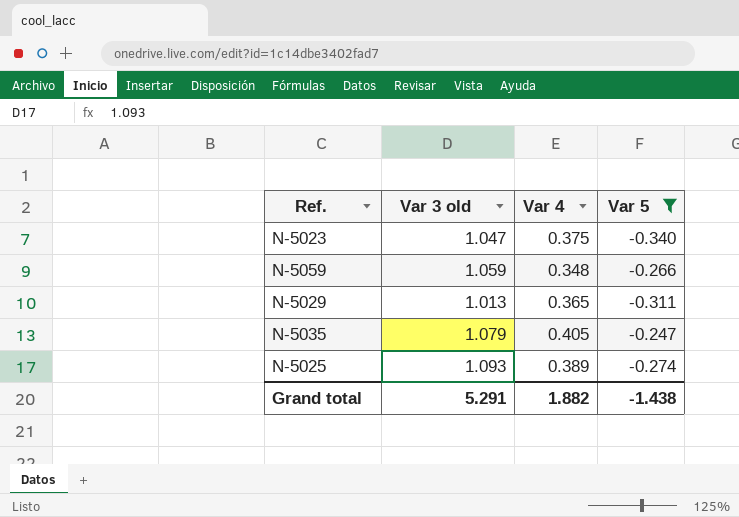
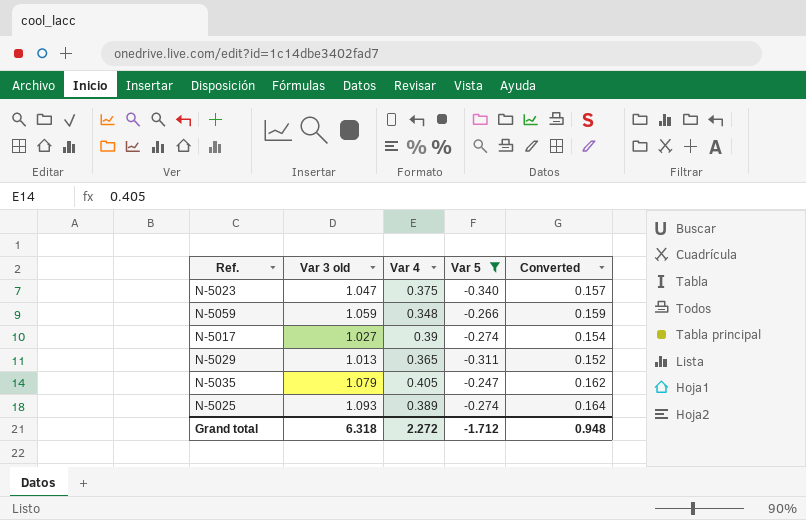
column Converted | formula: none -> [Var 3 old] * 0.15
row N-5017: none -> 1.027 | 0.39 | -0.274 | 0.154
Grand total | Var 3 old: 5.291 -> 6.318
Grand total | Var 4: 1.882 -> 2.272
Grand total | Var 5: -1.438 -> -1.712

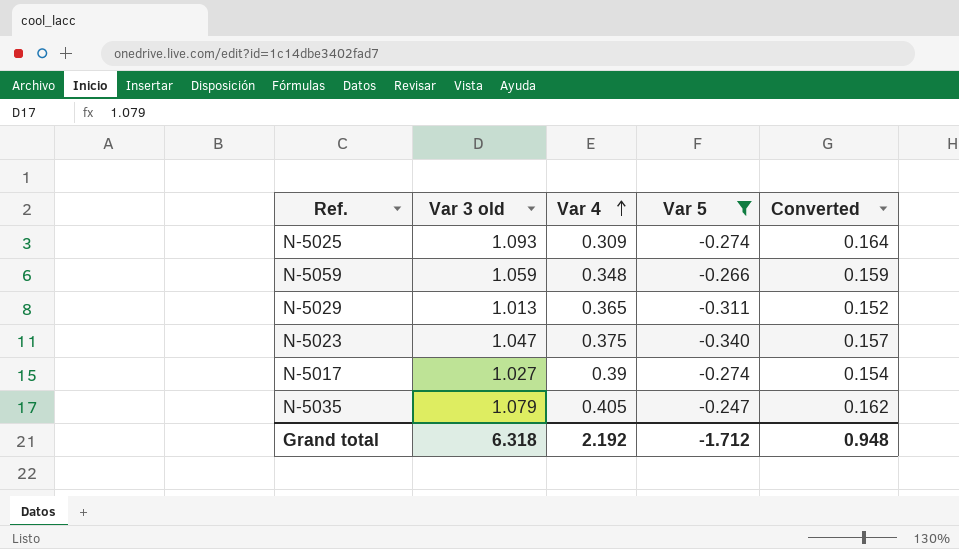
row order: none -> Var 4 ascending
N-5025 | Var 4: 0.389 -> 0.309
Grand total | Var 4: 2.272 -> 2.192

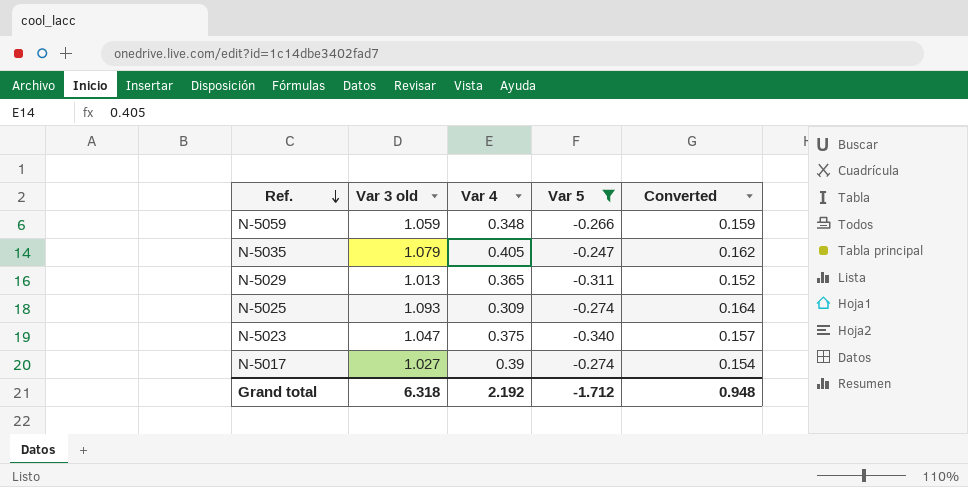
row order: Var 4 ascending -> Ref. descending

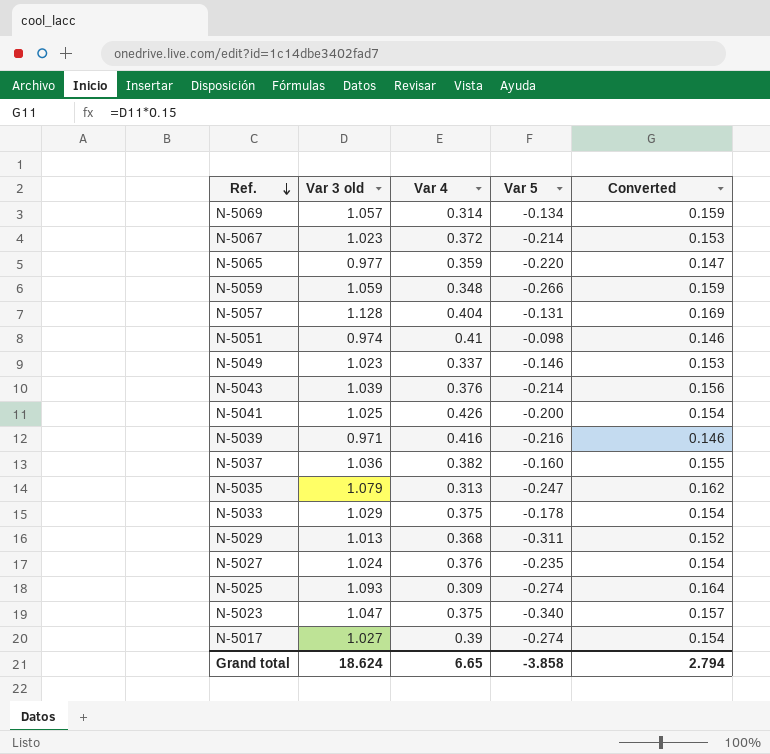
filter: Var 5 <= -0.247 -> none
N-5035 | Var 4: 0.405 -> 0.313
N-5029 | Var 4: 0.365 -> 0.368
Grand total | Var 3 old: 6.318 -> 18.624
Grand total | Var 4: 2.192 -> 6.65
Grand total | Var 5: -1.712 -> -3.858
Grand total | Converted: 0.948 -> 2.794

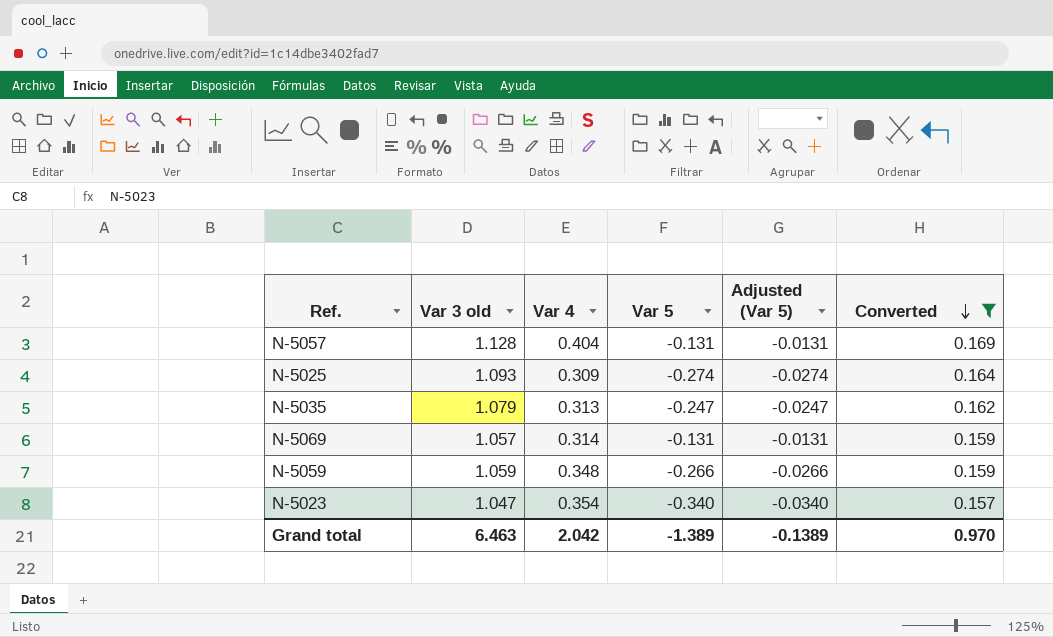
filter: none -> Converted >= 0.157
row order: Ref. descending -> Converted descending
column Adjusted (Var 5) | formula: none -> [Var 5] * 0.1
N-5069 | Var 5: -0.134 -> -0.131
N-5023 | Var 4: 0.375 -> 0.354
Grand total | Var 3 old: 18.624 -> 6.463
Grand total | Var 4: 6.65 -> 2.042
Grand total | Var 5: -3.858 -> -1.389
Grand total | Converted: 2.794 -> 0.970

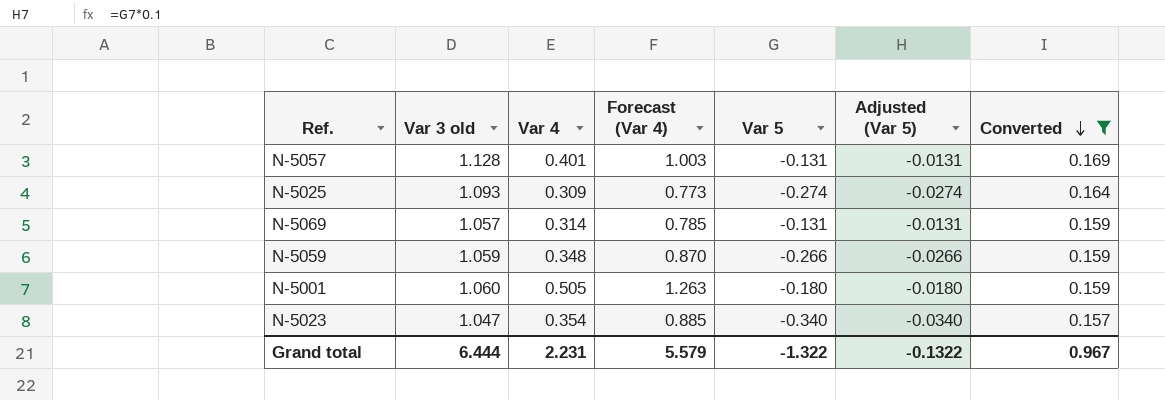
column Forecast (Var 4) | formula: none -> [Var 4] * 2.5
row N-5035: 1.079 | 0.313 | -0.247 | -0.0247 | 0.162 -> none
N-5057 | Var 4: 0.404 -> 0.401
row N-5001: none -> 1.060 | 0.505 | 1.263 | -0.180 | -0.0180 | 0.159
Grand total | Var 3 old: 6.463 -> 6.444
Grand total | Var 4: 2.042 -> 2.231
Grand total | Var 5: -1.389 -> -1.322
Grand total | Adjusted (Var 5): -0.1389 -> -0.1322
Grand total | Converted: 0.970 -> 0.967

